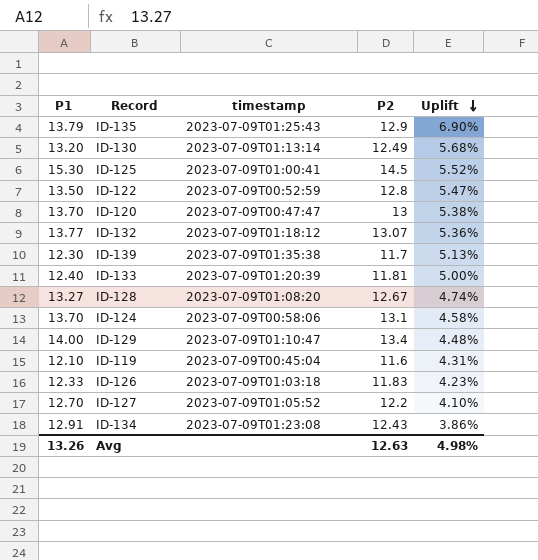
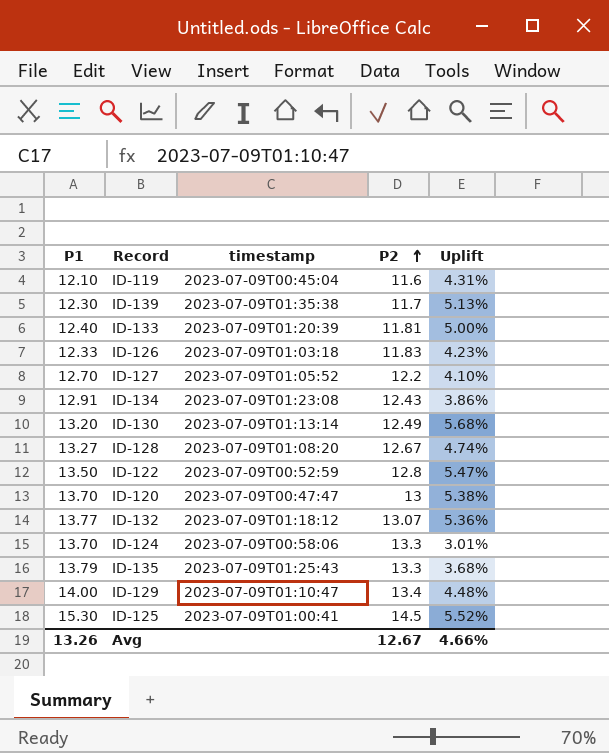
row order: Uplift descending -> P2 ascending
ID-124 | P2: 13.1 -> 13.3
ID-124 | Uplift: 4.58% -> 3.01%
ID-135 | P2: 12.9 -> 13.3
ID-135 | Uplift: 6.90% -> 3.68%
Avg | P2: 12.63 -> 12.67
Avg | Uplift: 4.98% -> 4.66%

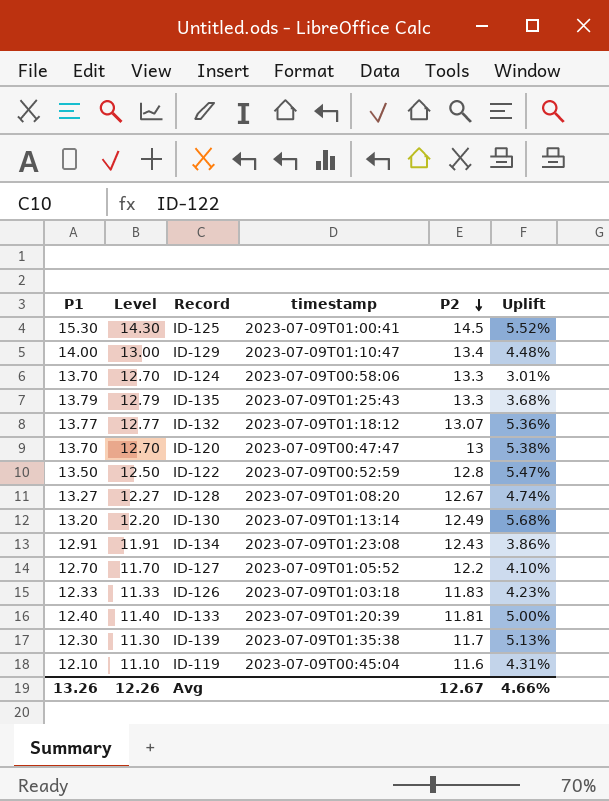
row order: P2 ascending -> P2 descending
column Level | formula: none -> [P1] - 1

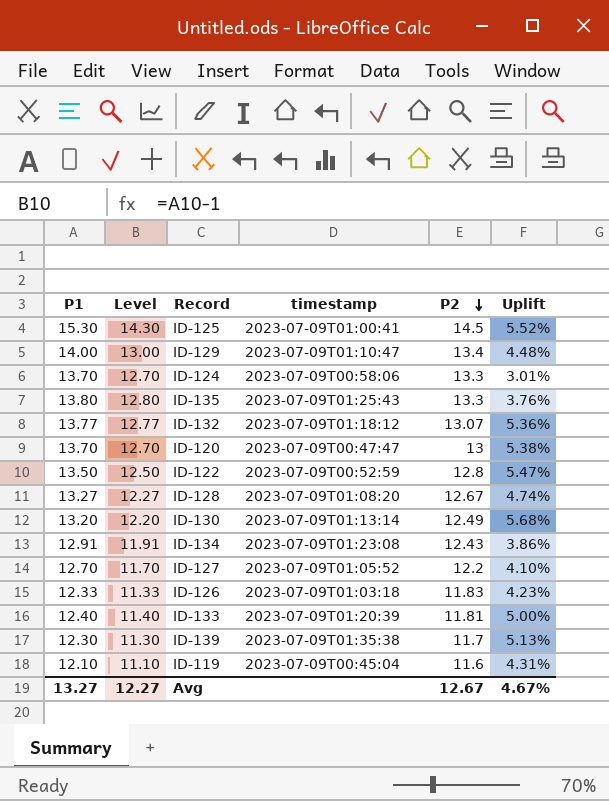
ID-135 | P1: 13.79 -> 13.80
ID-135 | Level: 12.79 -> 12.80
ID-135 | Uplift: 3.68% -> 3.76%
Avg | P1: 13.26 -> 13.27
Avg | Level: 12.26 -> 12.27
Avg | Uplift: 4.66% -> 4.67%

